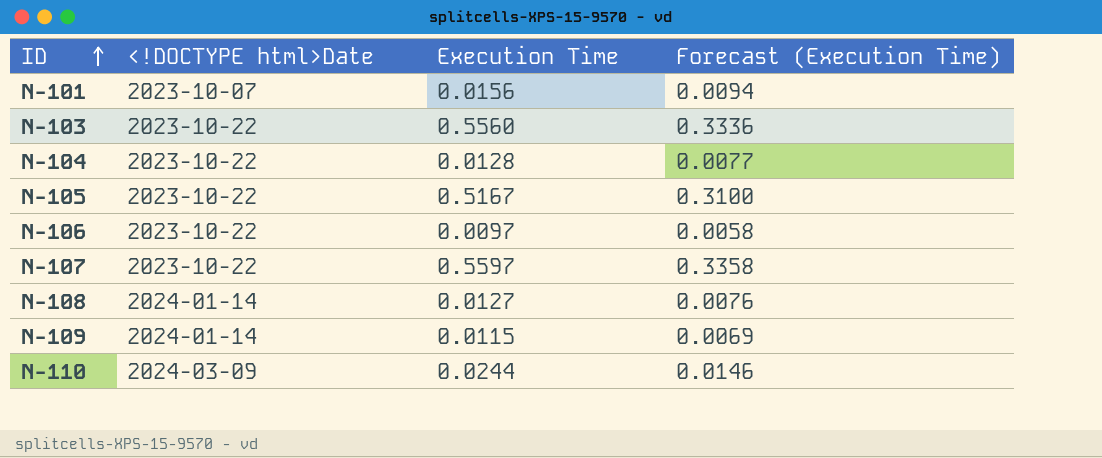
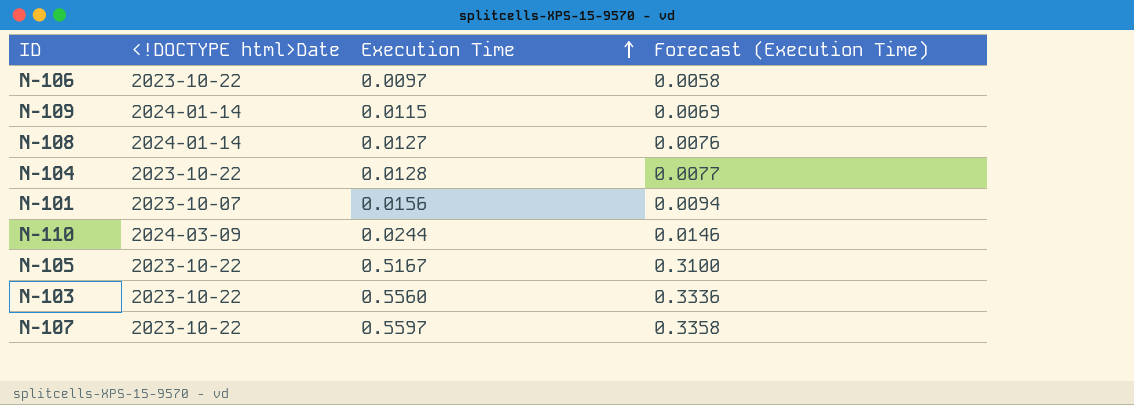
row order: ID ascending -> Execution Time ascending

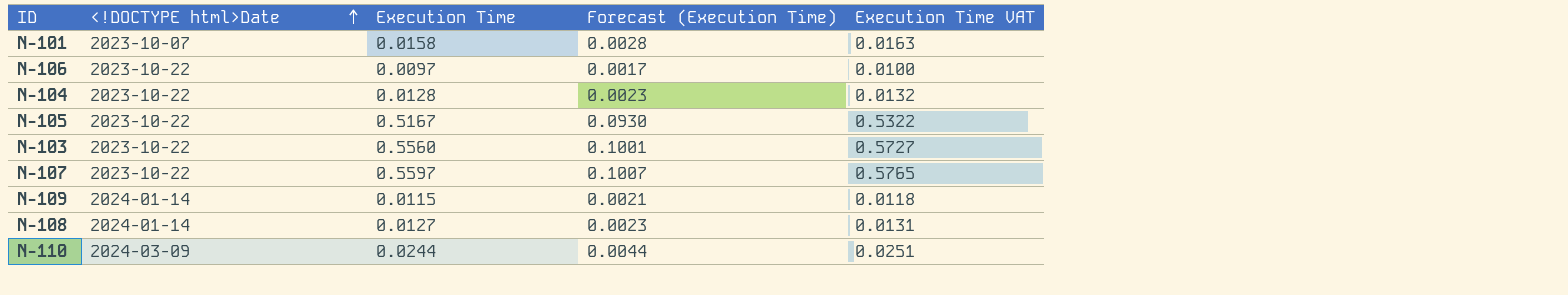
row order: Execution Time ascending -> <!DOCTYPE html>Date ascending
column Forecast (Execution Time) | formula: [Execution Time] * 0.6 -> [Execution Time] * 0.18
column Execution Time VAT | formula: none -> [Execution Time] * 1.03
N-101 | Execution Time: 0.0156 -> 0.0158

